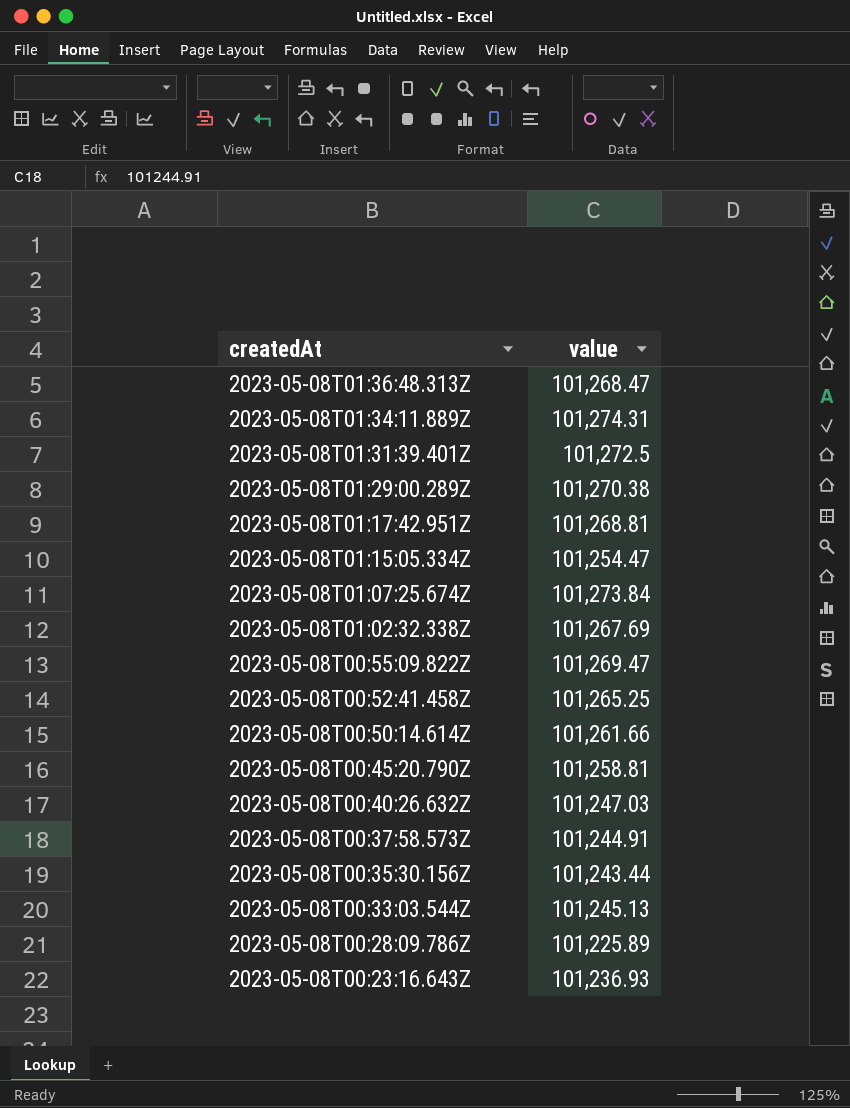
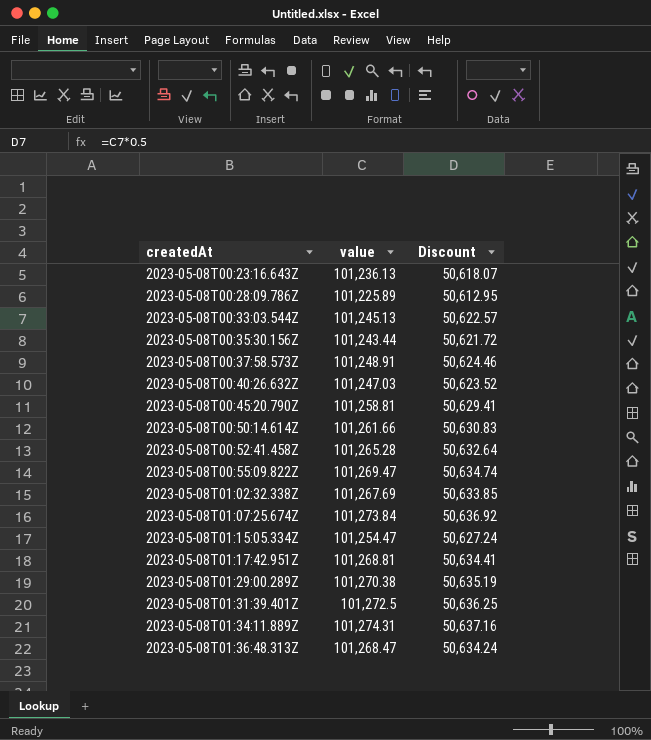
row order: createdAt descending -> createdAt ascending
column Discount | formula: none -> [value] * 0.5
2023-05-08T00:23:16.643Z | value: 101,236.93 -> 101,236.13
2023-05-08T00:37:58.573Z | value: 101,244.91 -> 101,248.91
2023-05-08T00:52:41.458Z | value: 101,265.25 -> 101,265.28

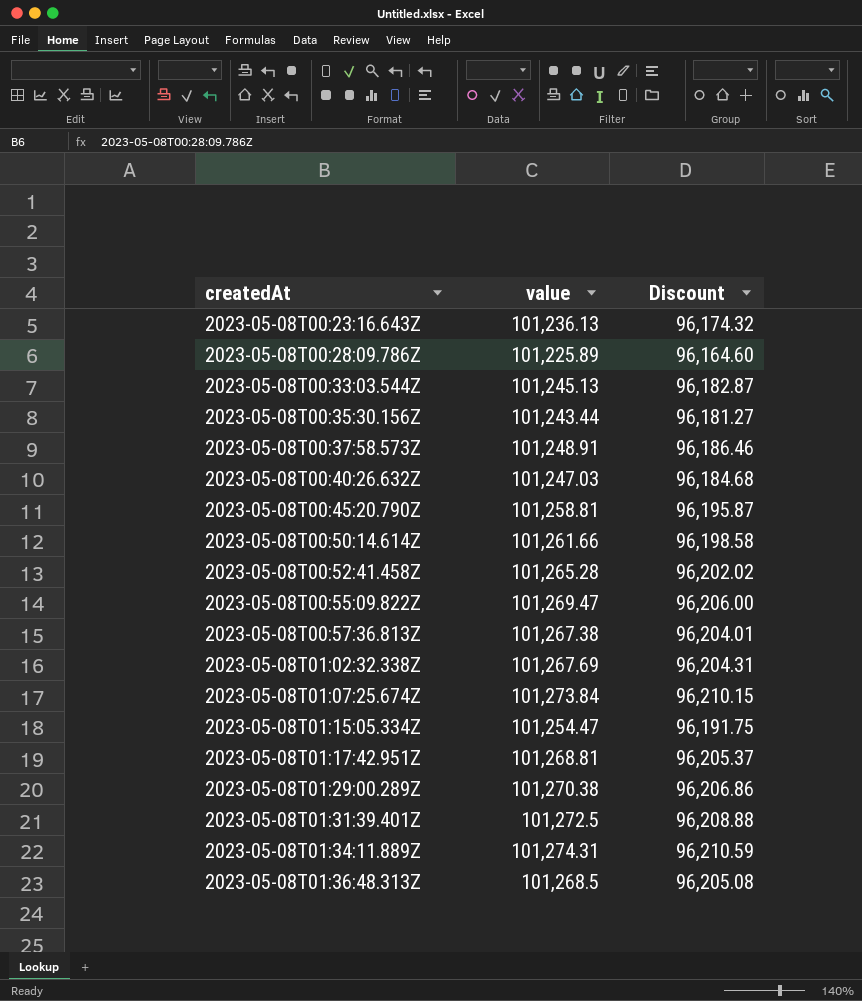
column Discount | formula: [value] * 0.5 -> [value] * 0.95
row 2023-05-08T00:57:36.813Z: none -> 101,267.38 | 96,204.01
2023-05-08T01:36:48.313Z | value: 101,268.47 -> 101,268.5

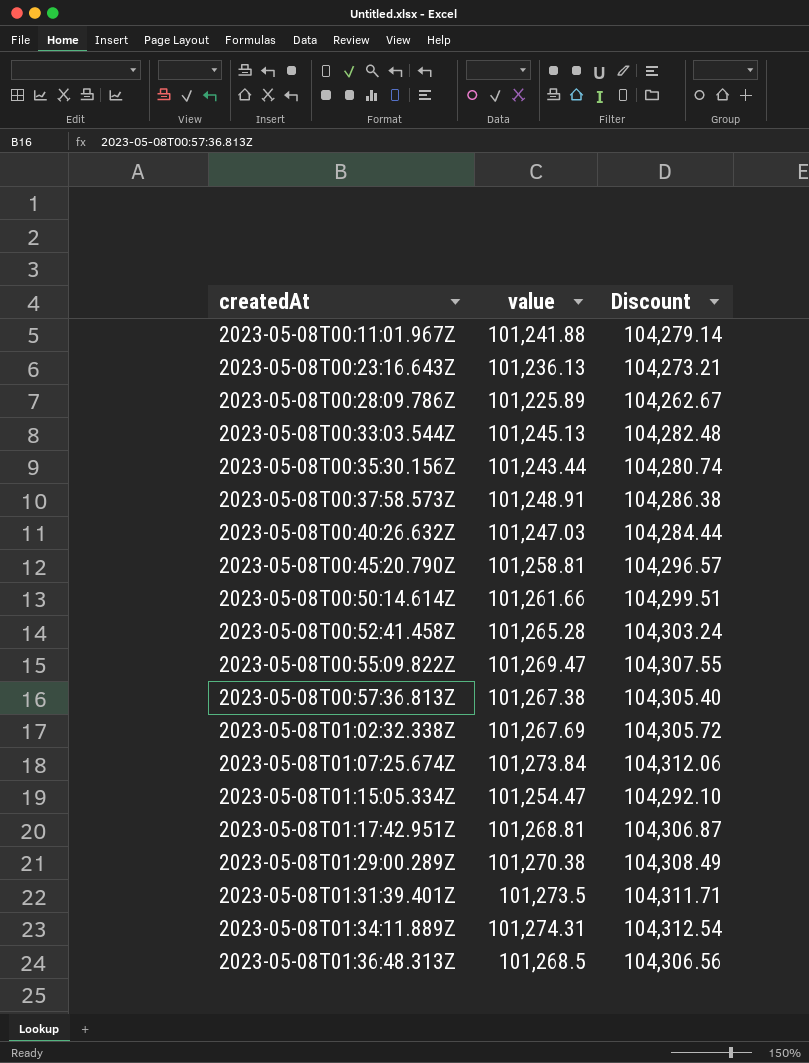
column Discount | formula: [value] * 0.95 -> [value] * 1.03
row 2023-05-08T00:11:01.967Z: none -> 101,241.88 | 104,279.14
2023-05-08T01:31:39.401Z | value: 101,272.5 -> 101,273.5

